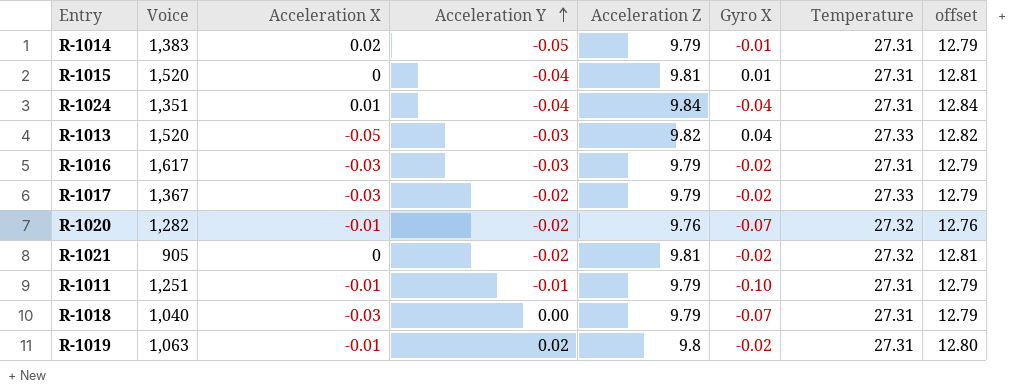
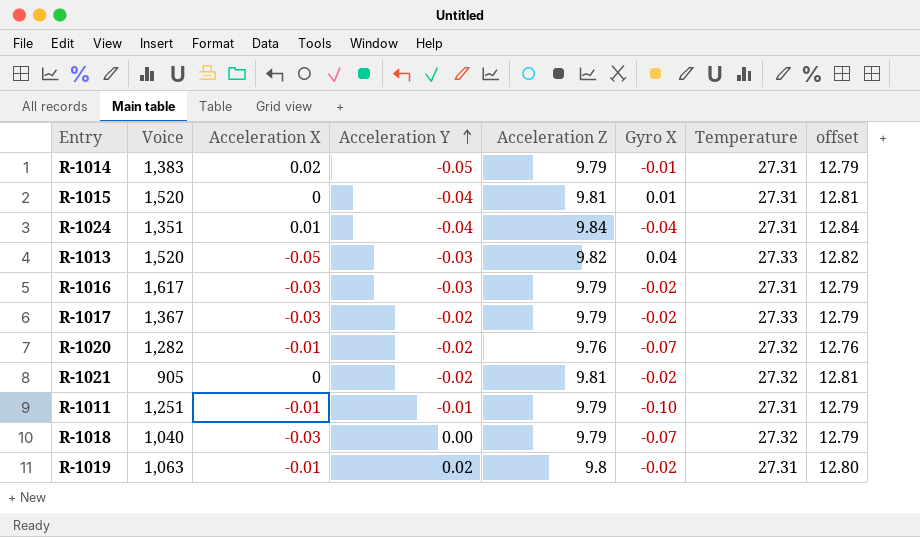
R-1018 | Temperature: 27.31 -> 27.32

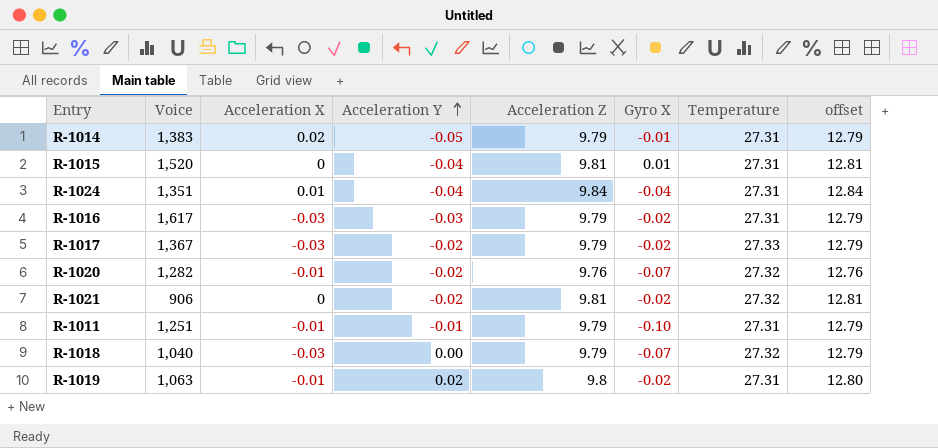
row R-1013: 1,520 | -0.05 | -0.03 | 9.82 | 0.04 | 27.33 | 12.82 -> none
R-1021 | Voice: 905 -> 906

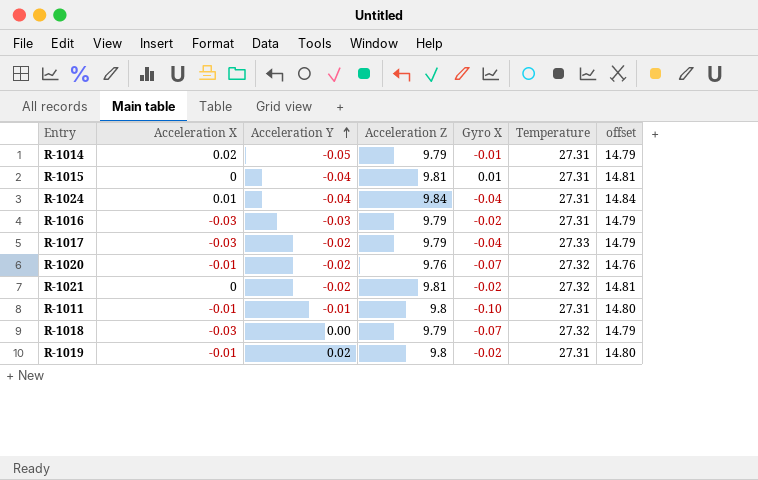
column Voice | position: 2 -> none
column offset | formula: [Acceleration Z] + 3 -> [Acceleration Z] + 5
R-1017 | Gyro X: -0.02 -> -0.04
R-1011 | Acceleration Z: 9.79 -> 9.8

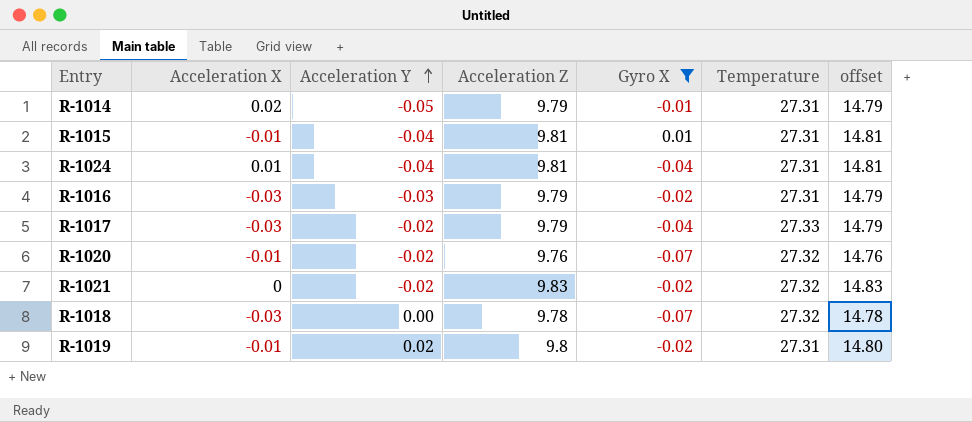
filter: none -> Gyro X != -0.10
R-1015 | Acceleration X: 0 -> -0.01
R-1024 | Acceleration Z: 9.84 -> 9.81
R-1024 | offset: 14.84 -> 14.81
R-1021 | Acceleration Z: 9.81 -> 9.83
R-1021 | offset: 14.81 -> 14.83
R-1018 | Acceleration Z: 9.79 -> 9.78
R-1018 | offset: 14.79 -> 14.78

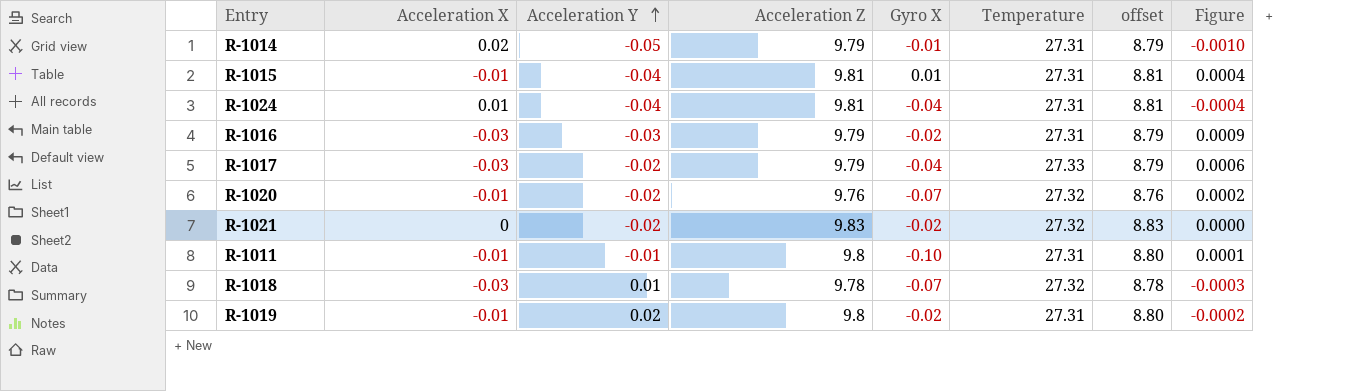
filter: Gyro X != -0.10 -> none
column offset | formula: [Acceleration Z] + 5 -> [Acceleration Z] - 1
column Figure | formula: none -> [Acceleration X] * [Acceleration Y]
R-1018 | Acceleration Y: 0.00 -> 0.01

